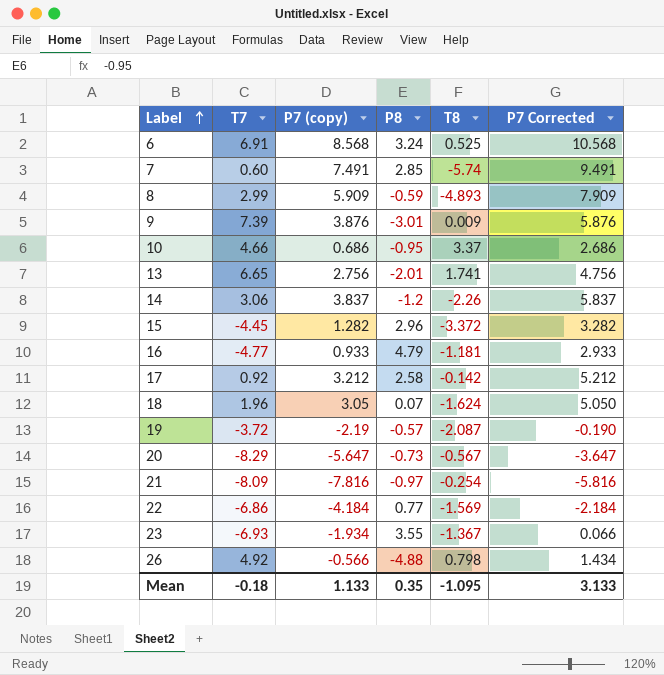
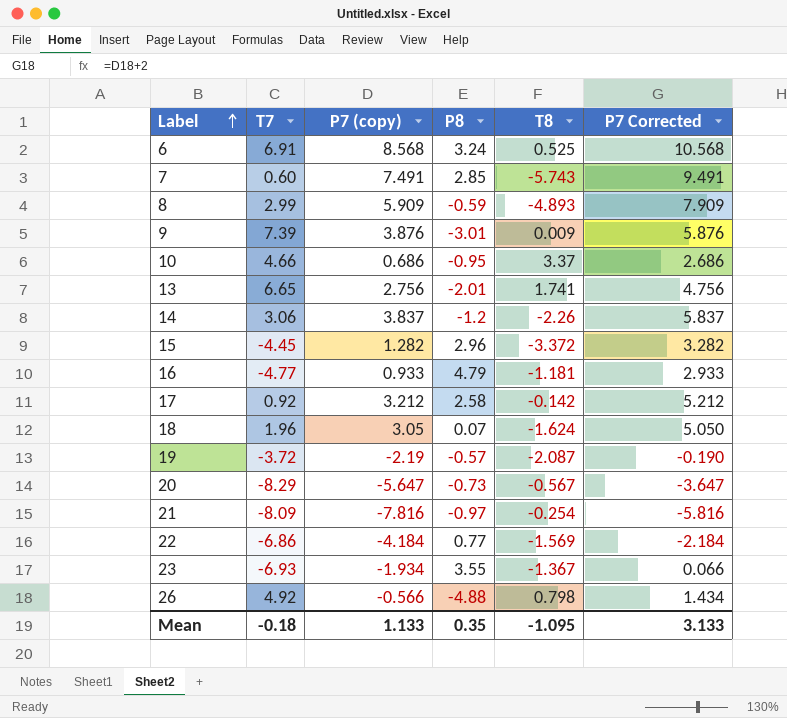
7 | T8: -5.74 -> -5.743

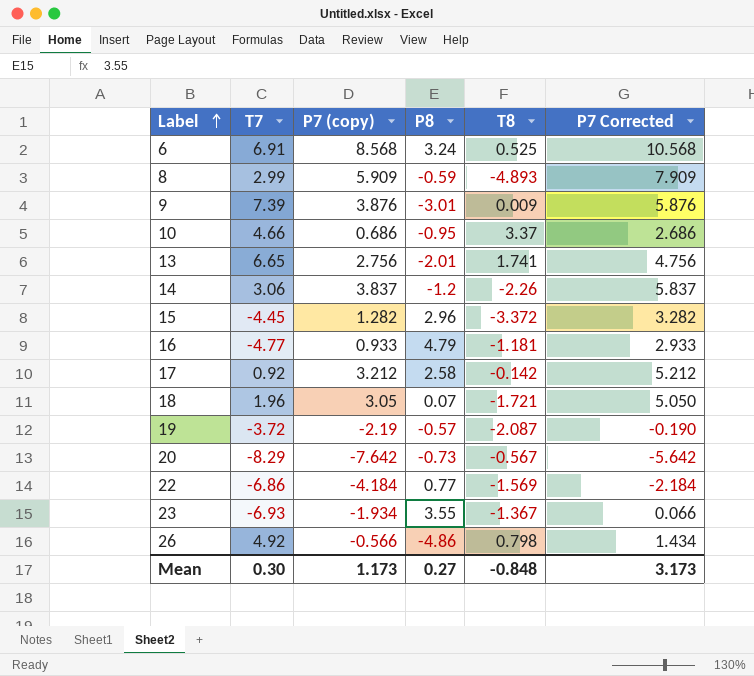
row 7: 0.60 | 7.491 | 2.85 | -5.743 | 9.491 -> none
row 21: -8.09 | -7.816 | -0.97 | -0.254 | -5.816 -> none
18 | T8: -1.624 -> -1.721
20 | P7 (copy): -5.647 -> -7.642
20 | P7 Corrected: -3.647 -> -5.642
26 | P8: -4.88 -> -4.86
Mean | T7: -0.18 -> 0.30
Mean | P7 (copy): 1.133 -> 1.173
Mean | P8: 0.35 -> 0.27
Mean | T8: -1.095 -> -0.848
Mean | P7 Corrected: 3.133 -> 3.173

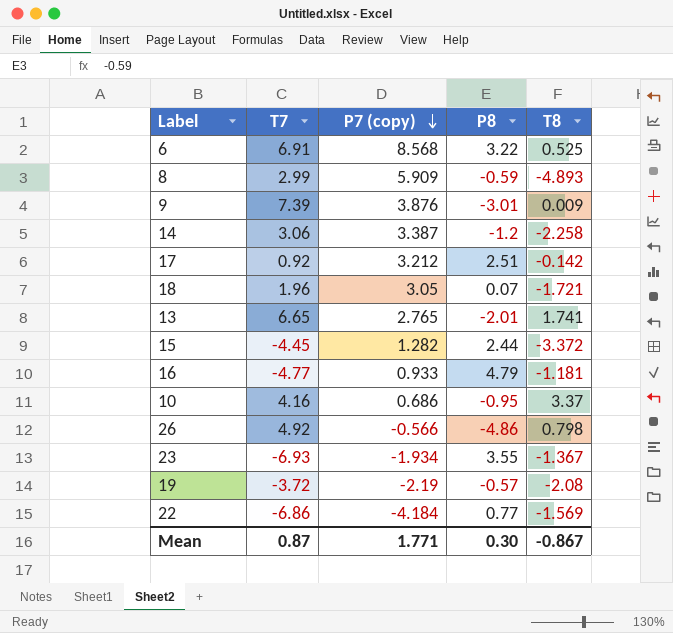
row order: Label ascending -> P7 (copy) descending
column P7 Corrected | formula: [P7 (copy)] + 2 -> none
row 20: -8.29 | -7.642 | -0.73 | -0.567 | -5.642 -> none
6 | P8: 3.24 -> 3.22
14 | P7 (copy): 3.837 -> 3.387
14 | T8: -2.26 -> -2.258
17 | P8: 2.58 -> 2.51
13 | P7 (copy): 2.756 -> 2.765
15 | P8: 2.96 -> 2.44
10 | T7: 4.66 -> 4.16
19 | T8: -2.087 -> -2.08
Mean | T7: 0.30 -> 0.87
Mean | P7 (copy): 1.173 -> 1.771
Mean | P8: 0.27 -> 0.30
Mean | T8: -0.848 -> -0.867

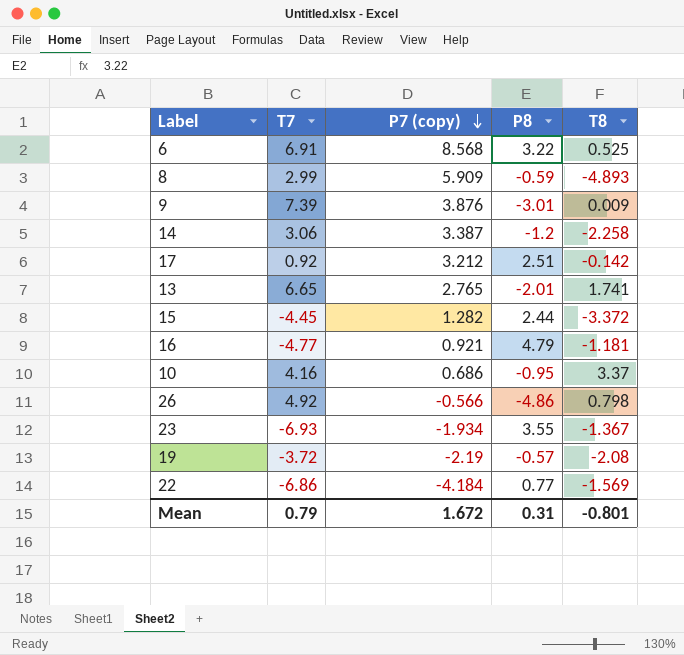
row 18: 1.96 | 3.05 | 0.07 | -1.721 -> none
16 | P7 (copy): 0.933 -> 0.921
Mean | T7: 0.87 -> 0.79
Mean | P7 (copy): 1.771 -> 1.672
Mean | P8: 0.30 -> 0.31
Mean | T8: -0.867 -> -0.801

